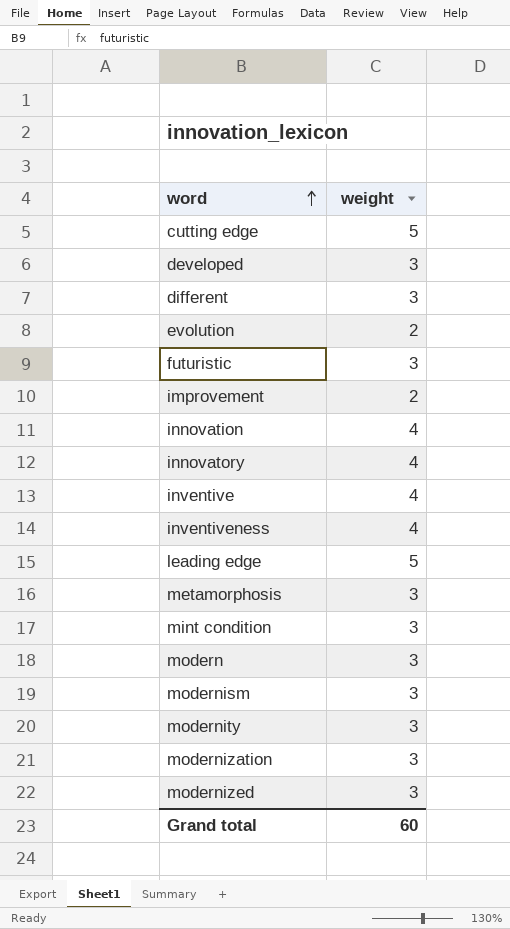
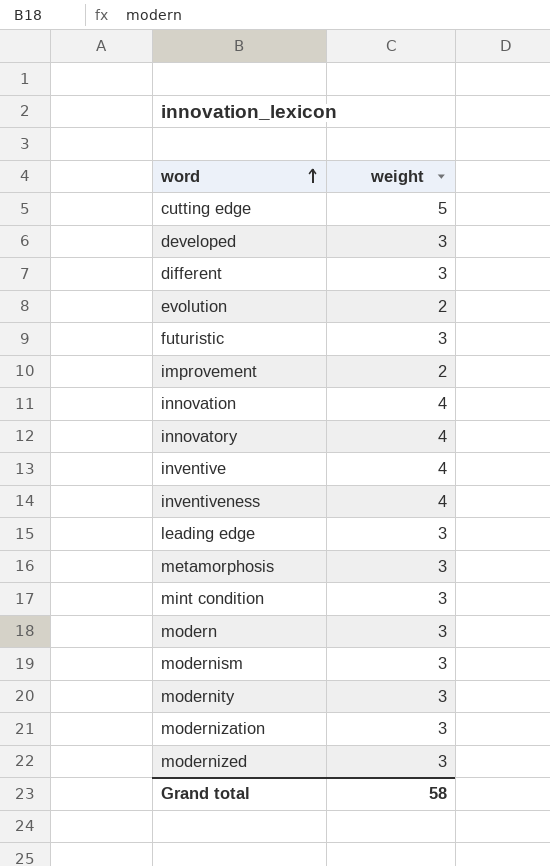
leading edge | weight: 5 -> 3
Grand total | weight: 60 -> 58

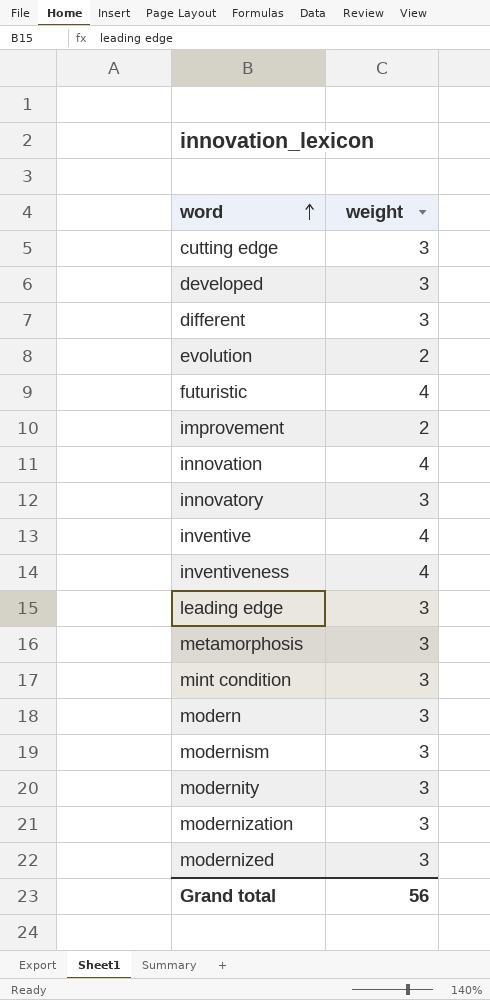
cutting edge | weight: 5 -> 3
futuristic | weight: 3 -> 4
innovatory | weight: 4 -> 3
Grand total | weight: 58 -> 56

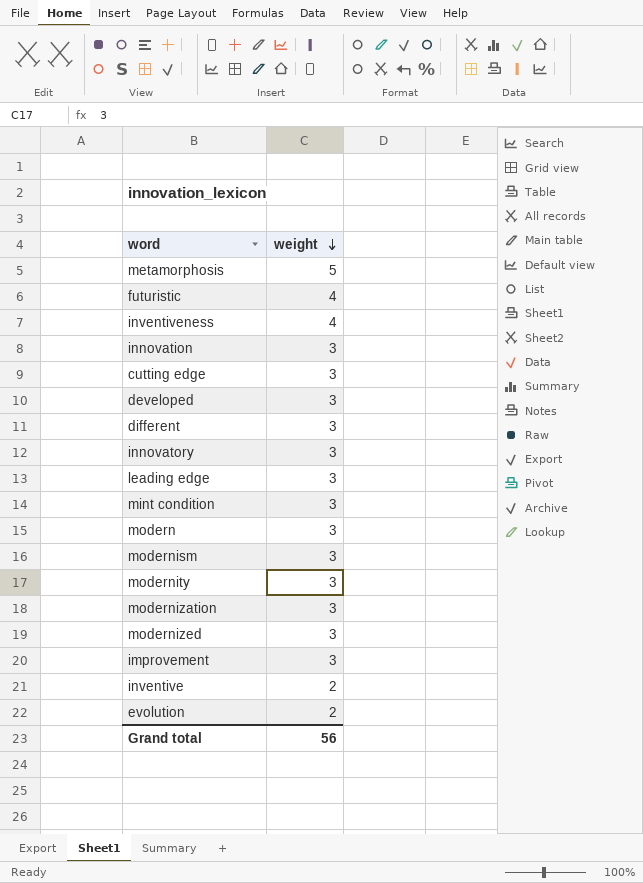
row order: word ascending -> weight descending
metamorphosis | weight: 3 -> 5
innovation | weight: 4 -> 3
improvement | weight: 2 -> 3
inventive | weight: 4 -> 2

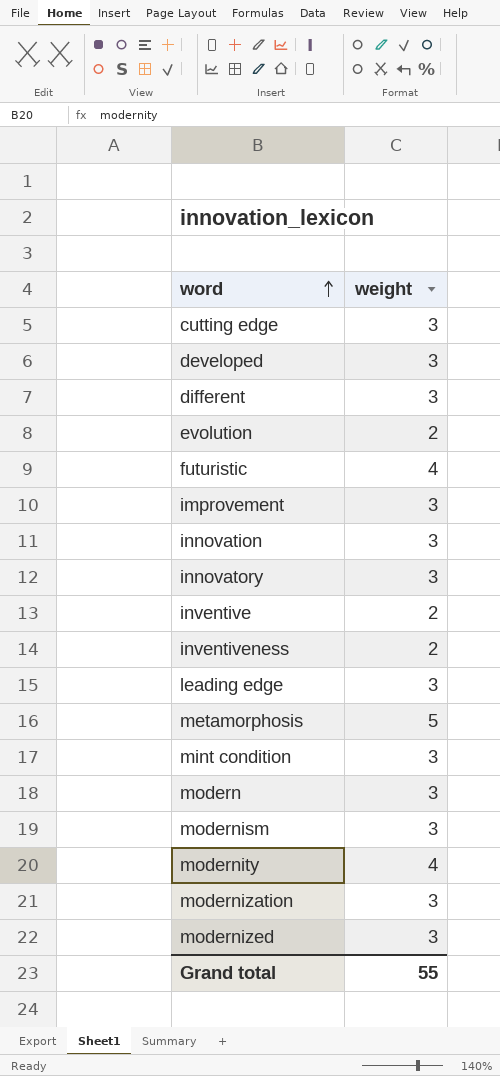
row order: weight descending -> word ascending
inventiveness | weight: 4 -> 2
modernity | weight: 3 -> 4
Grand total | weight: 56 -> 55

